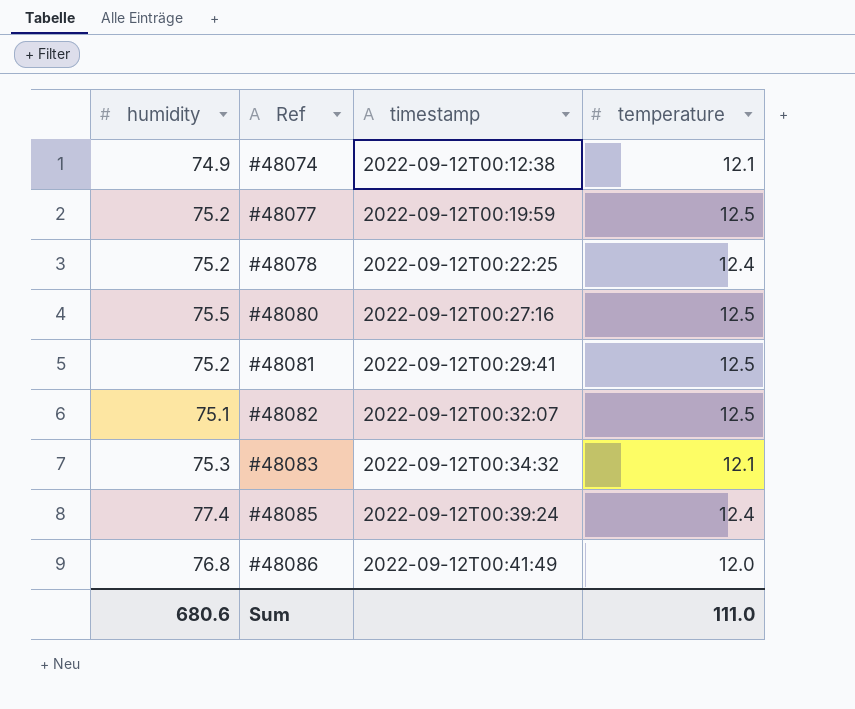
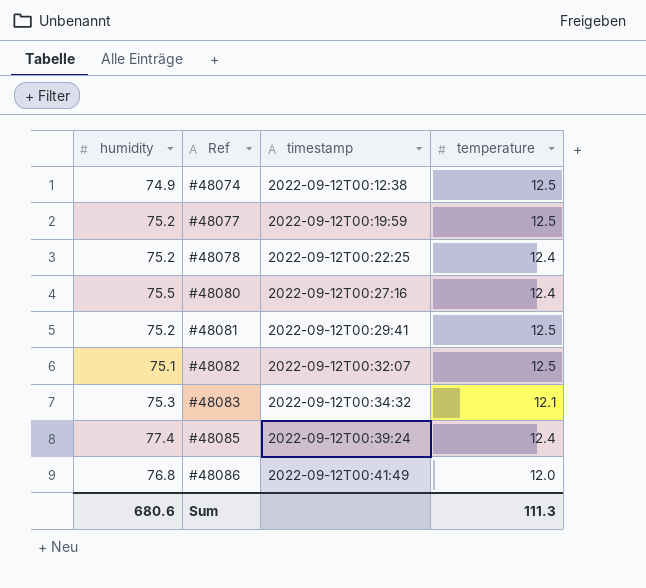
#48074 | temperature: 12.1 -> 12.5
#48080 | temperature: 12.5 -> 12.4
Sum | temperature: 111.0 -> 111.3

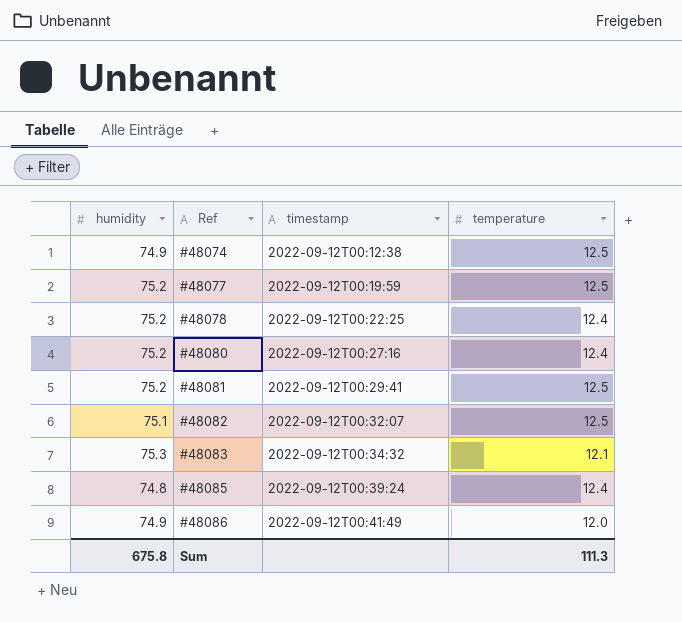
#48080 | humidity: 75.5 -> 75.2
#48085 | humidity: 77.4 -> 74.8
#48086 | humidity: 76.8 -> 74.9
Sum | humidity: 680.6 -> 675.8

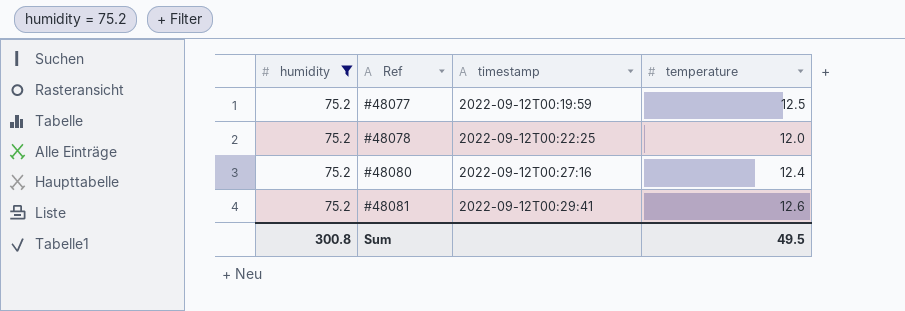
filter: none -> humidity = 75.2
#48078 | temperature: 12.4 -> 12.0
#48081 | temperature: 12.5 -> 12.6
Sum | humidity: 675.8 -> 300.8
Sum | temperature: 111.3 -> 49.5

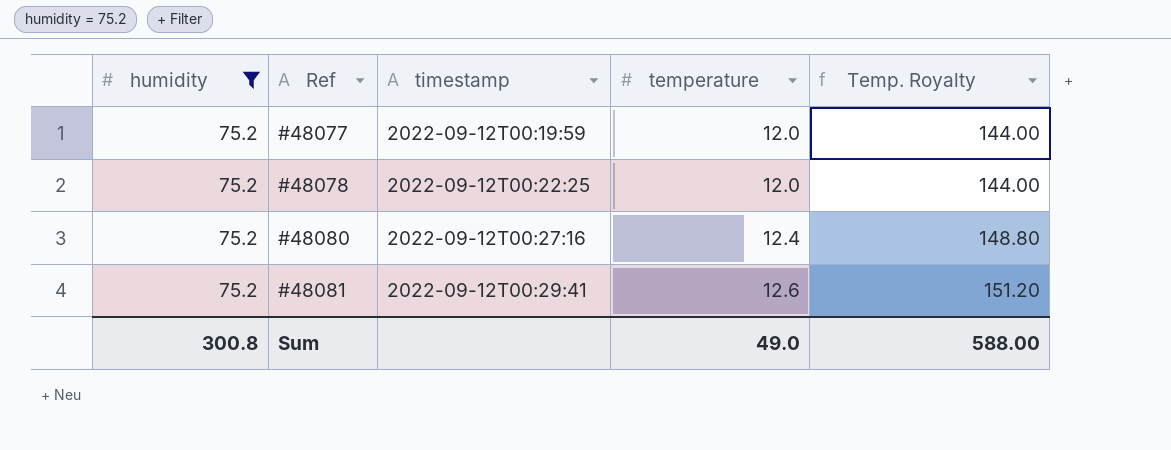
column Temp. Royalty | formula: none -> [temperature] * 12
#48077 | temperature: 12.5 -> 12.0
Sum | temperature: 49.5 -> 49.0

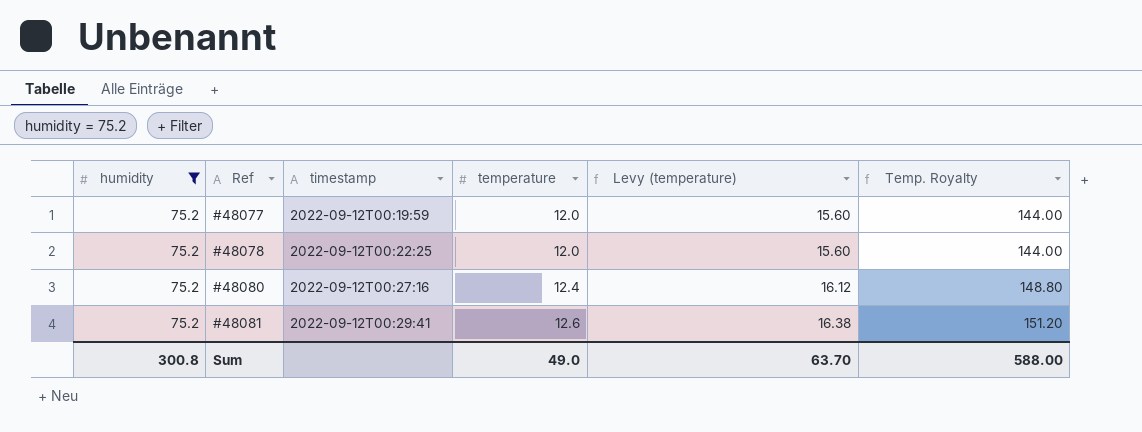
column Levy (temperature) | formula: none -> [temperature] * 1.3

